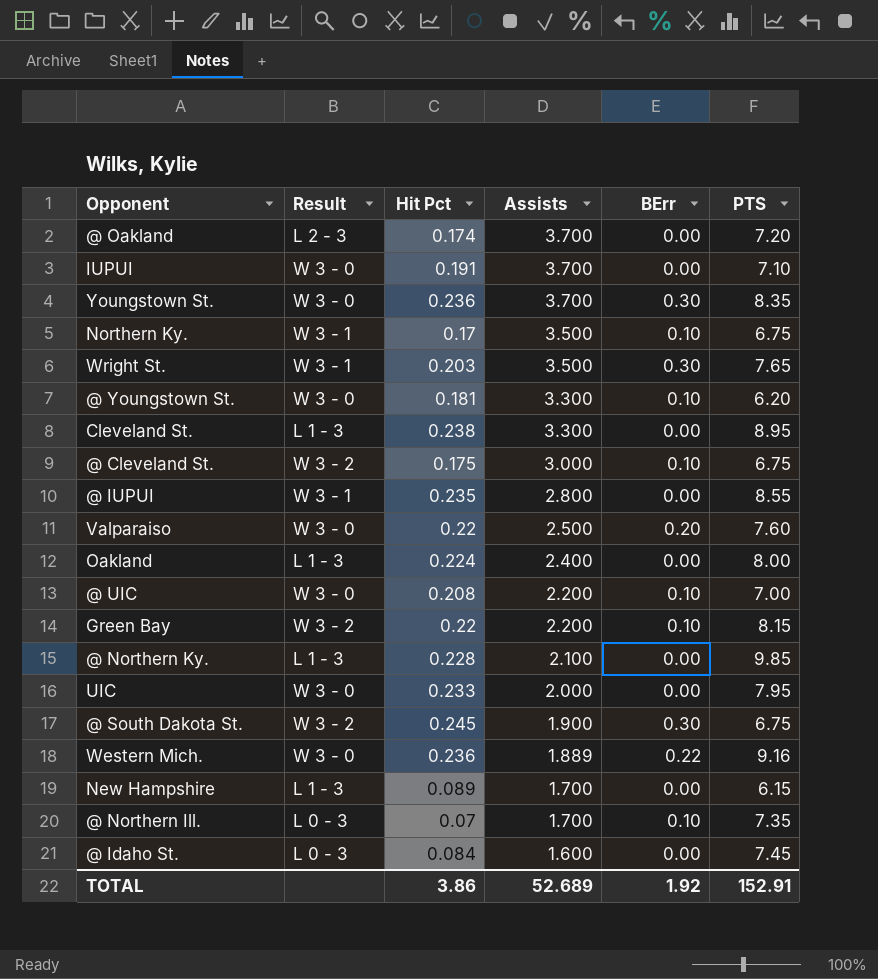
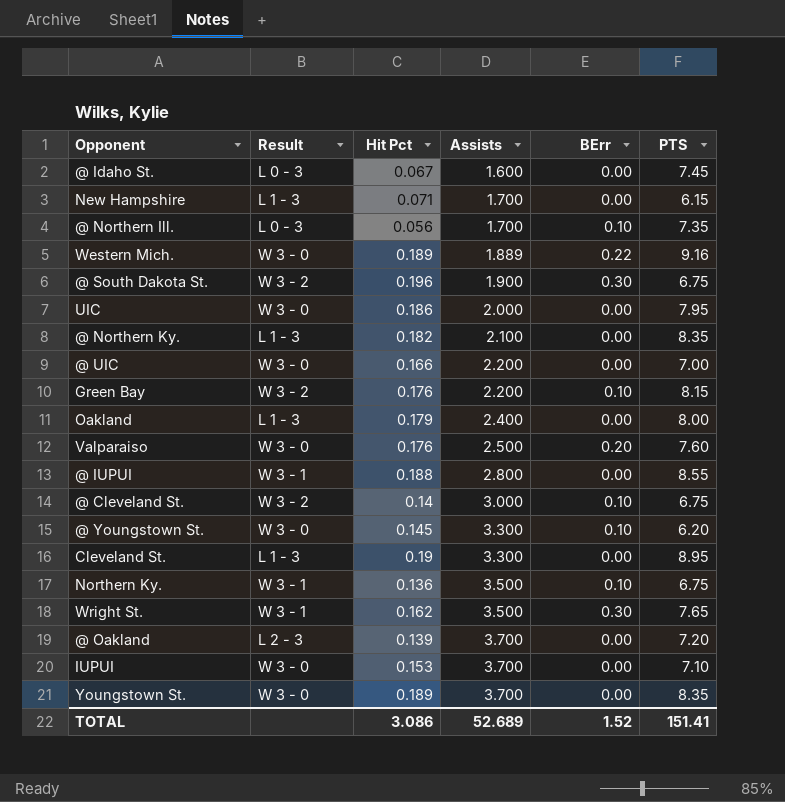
row order: Assists descending -> Assists ascending
@ Idaho St. | Hit Pct: 0.084 -> 0.067
New Hampshire | Hit Pct: 0.089 -> 0.071
@ Northern Ill. | Hit Pct: 0.07 -> 0.056
Western Mich. | Hit Pct: 0.236 -> 0.189
@ South Dakota St. | Hit Pct: 0.245 -> 0.196
UIC | Hit Pct: 0.233 -> 0.186
@ Northern Ky. | Hit Pct: 0.228 -> 0.182
@ Northern Ky. | PTS: 9.85 -> 8.35
@ UIC | Hit Pct: 0.208 -> 0.166
@ UIC | BErr: 0.10 -> 0.00
Green Bay | Hit Pct: 0.22 -> 0.176
Oakland | Hit Pct: 0.224 -> 0.179
Valparaiso | Hit Pct: 0.22 -> 0.176
@ IUPUI | Hit Pct: 0.235 -> 0.188
@ Cleveland St. | Hit Pct: 0.175 -> 0.14
@ Youngstown St. | Hit Pct: 0.181 -> 0.145
Cleveland St. | Hit Pct: 0.238 -> 0.19
Northern Ky. | Hit Pct: 0.17 -> 0.136
Wright St. | Hit Pct: 0.203 -> 0.162
@ Oakland | Hit Pct: 0.174 -> 0.139
IUPUI | Hit Pct: 0.191 -> 0.153
Youngstown St. | Hit Pct: 0.236 -> 0.189
Youngstown St. | BErr: 0.30 -> 0.00
TOTAL | Hit Pct: 3.86 -> 3.086
TOTAL | BErr: 1.92 -> 1.52
TOTAL | PTS: 152.91 -> 151.41

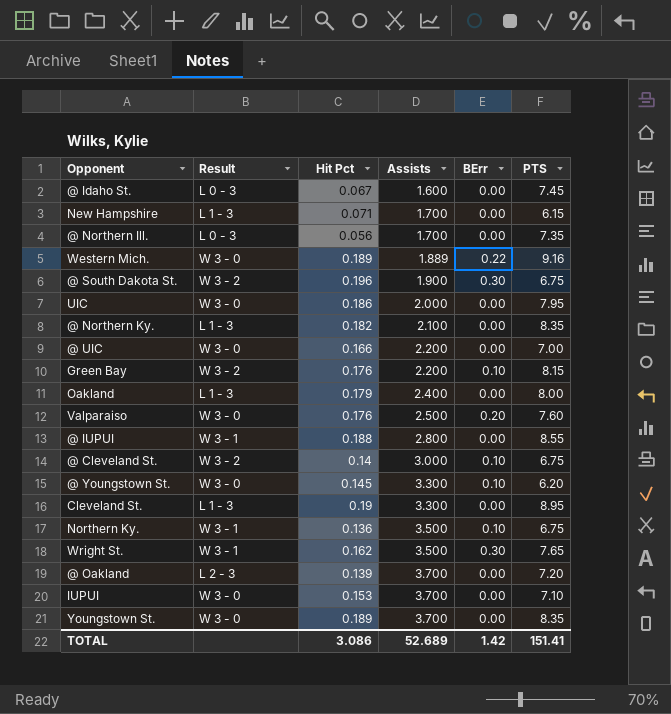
@ Northern Ill. | BErr: 0.10 -> 0.00
TOTAL | BErr: 1.52 -> 1.42

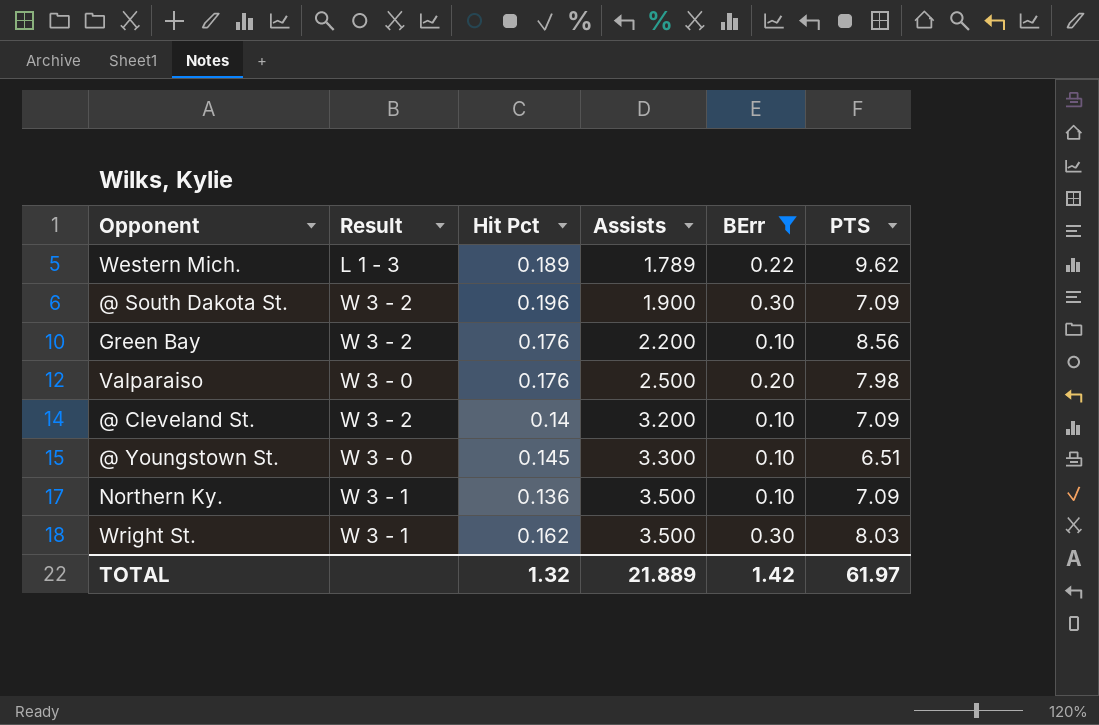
filter: none -> BErr != 0.00
Western Mich. | Result: W 3 - 0 -> L 1 - 3
Western Mich. | Assists: 1.889 -> 1.789
Western Mich. | PTS: 9.16 -> 9.62
@ South Dakota St. | PTS: 6.75 -> 7.09
Green Bay | PTS: 8.15 -> 8.56
Valparaiso | PTS: 7.60 -> 7.98
@ Cleveland St. | Assists: 3.000 -> 3.200
@ Cleveland St. | PTS: 6.75 -> 7.09
@ Youngstown St. | PTS: 6.20 -> 6.51
Northern Ky. | PTS: 6.75 -> 7.09
Wright St. | PTS: 7.65 -> 8.03
TOTAL | Hit Pct: 3.086 -> 1.32
TOTAL | Assists: 52.689 -> 21.889
TOTAL | PTS: 151.41 -> 61.97

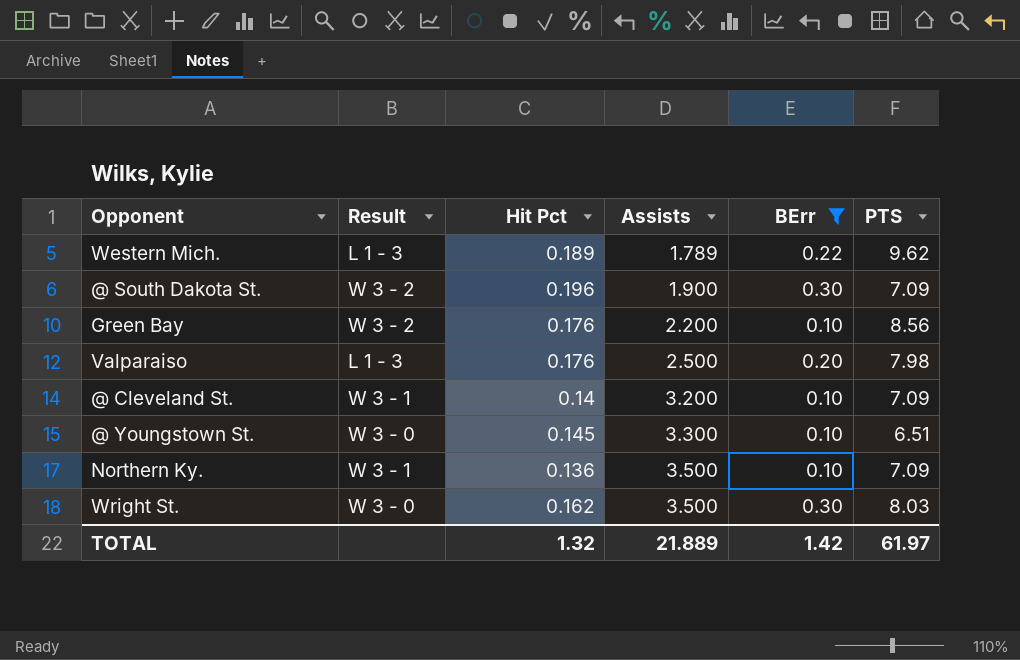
Valparaiso | Result: W 3 - 0 -> L 1 - 3
@ Cleveland St. | Result: W 3 - 2 -> W 3 - 1
Wright St. | Result: W 3 - 1 -> W 3 - 0

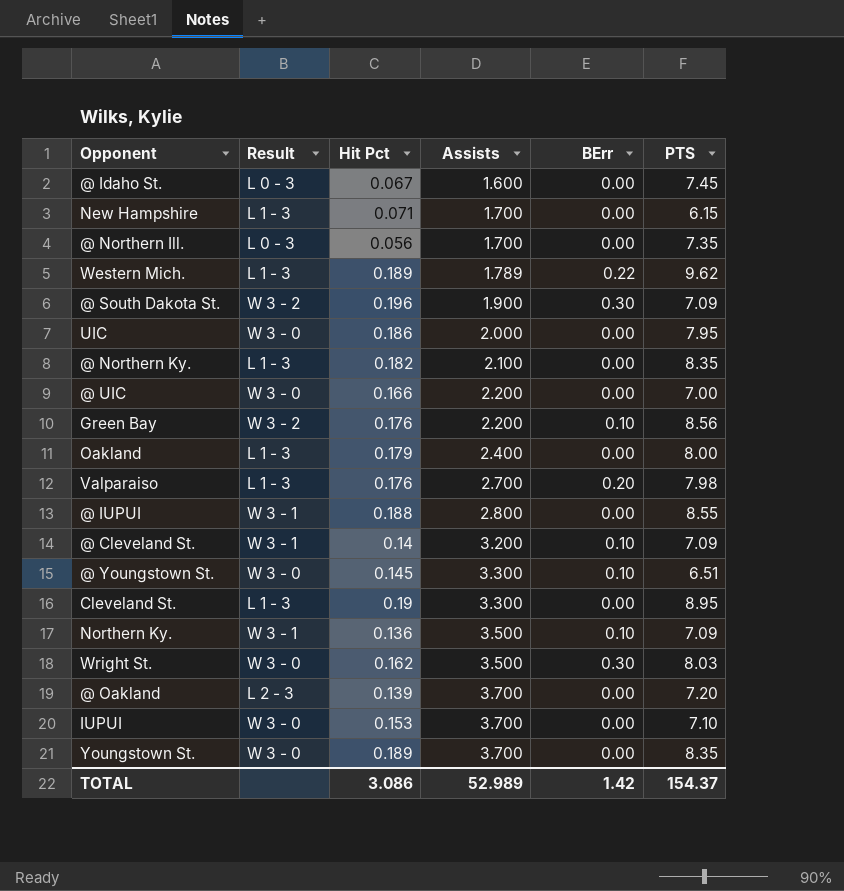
filter: BErr != 0.00 -> none
Valparaiso | Assists: 2.500 -> 2.700
TOTAL | Hit Pct: 1.32 -> 3.086
TOTAL | Assists: 21.889 -> 52.989
TOTAL | PTS: 61.97 -> 154.37

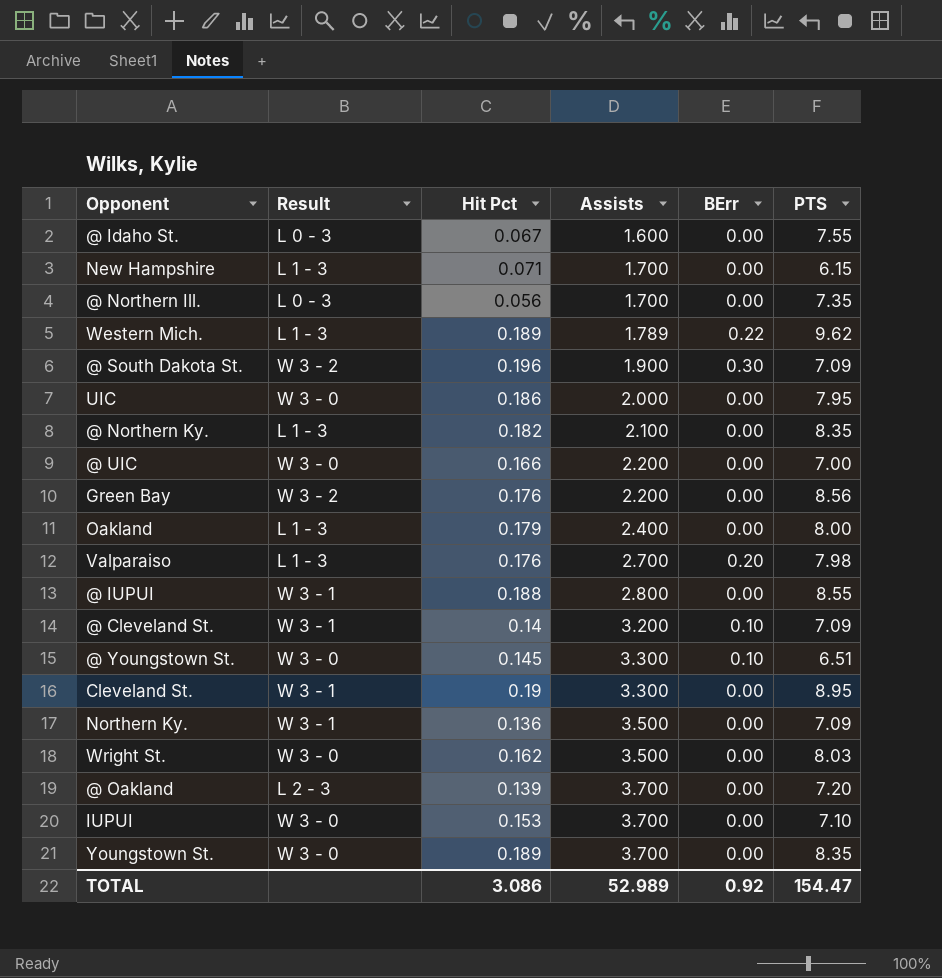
@ Idaho St. | PTS: 7.45 -> 7.55
Green Bay | BErr: 0.10 -> 0.00
Cleveland St. | Result: L 1 - 3 -> W 3 - 1
Northern Ky. | BErr: 0.10 -> 0.00
Wright St. | BErr: 0.30 -> 0.00
TOTAL | BErr: 1.42 -> 0.92
TOTAL | PTS: 154.37 -> 154.47

